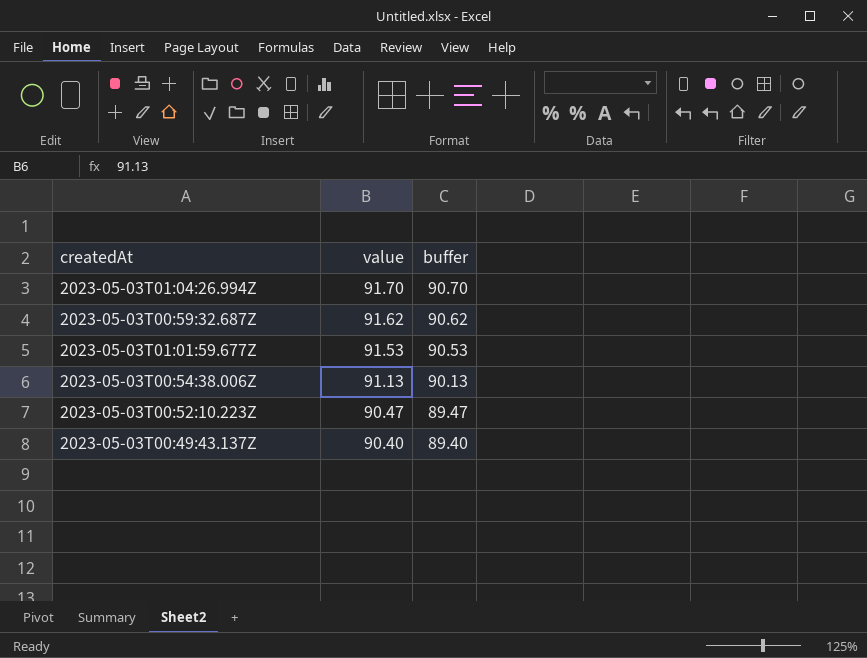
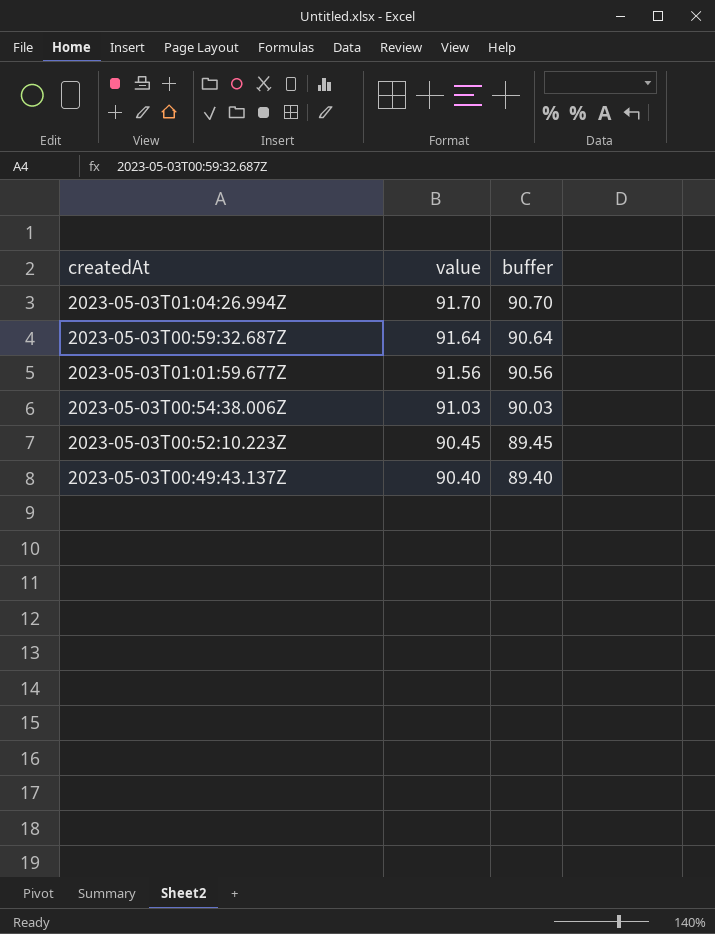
2023-05-03T00:59:32.687Z | value: 91.62 -> 91.64
2023-05-03T00:59:32.687Z | buffer: 90.62 -> 90.64
2023-05-03T01:01:59.677Z | value: 91.53 -> 91.56
2023-05-03T01:01:59.677Z | buffer: 90.53 -> 90.56
2023-05-03T00:54:38.006Z | value: 91.13 -> 91.03
2023-05-03T00:54:38.006Z | buffer: 90.13 -> 90.03
2023-05-03T00:52:10.223Z | value: 90.47 -> 90.45
2023-05-03T00:52:10.223Z | buffer: 89.47 -> 89.45

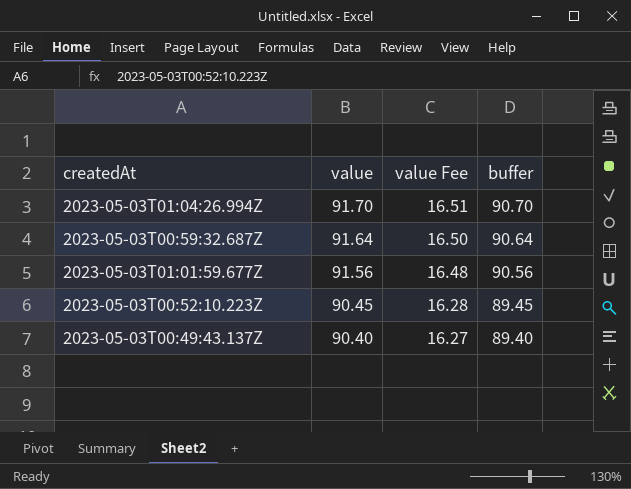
column value Fee | formula: none -> [value] * 0.18
row 2023-05-03T00:54:38.006Z: 91.03 | 90.03 -> none

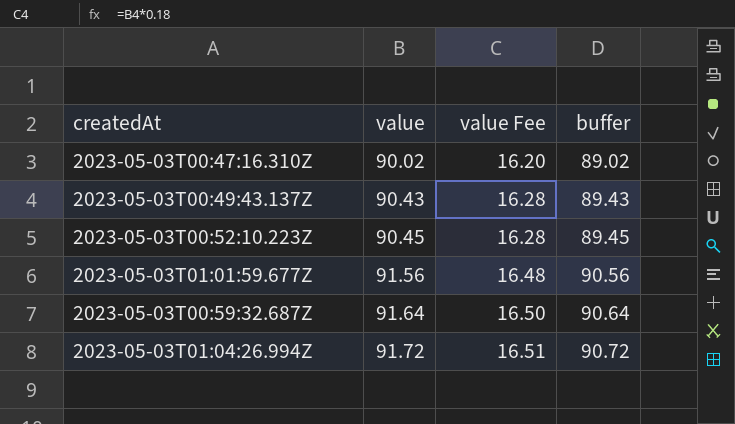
row order: value descending -> value ascending
row 2023-05-03T00:47:16.310Z: none -> 90.02 | 16.20 | 89.02
2023-05-03T00:49:43.137Z | value: 90.40 -> 90.43
2023-05-03T00:49:43.137Z | value Fee: 16.27 -> 16.28
2023-05-03T00:49:43.137Z | buffer: 89.40 -> 89.43
2023-05-03T01:04:26.994Z | value: 91.70 -> 91.72
2023-05-03T01:04:26.994Z | buffer: 90.70 -> 90.72

